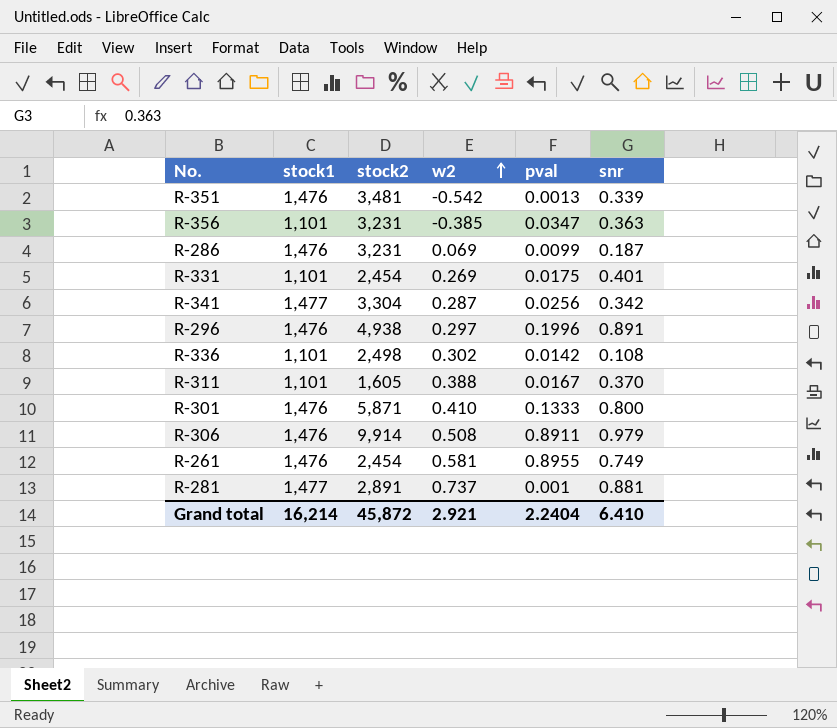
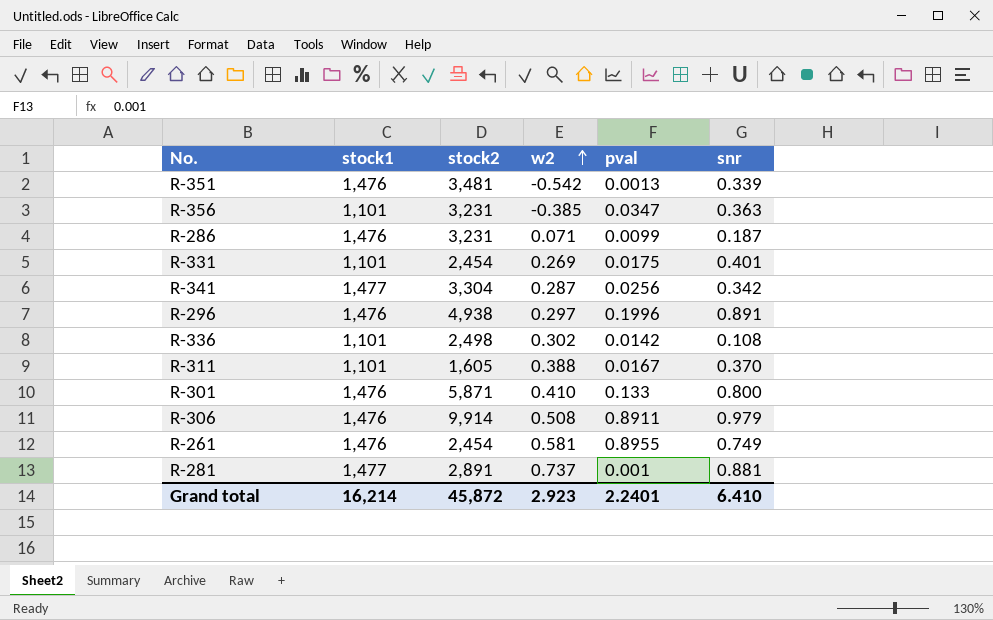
R-286 | w2: 0.069 -> 0.071
R-301 | pval: 0.1333 -> 0.133
Grand total | w2: 2.921 -> 2.923
Grand total | pval: 2.2404 -> 2.2401

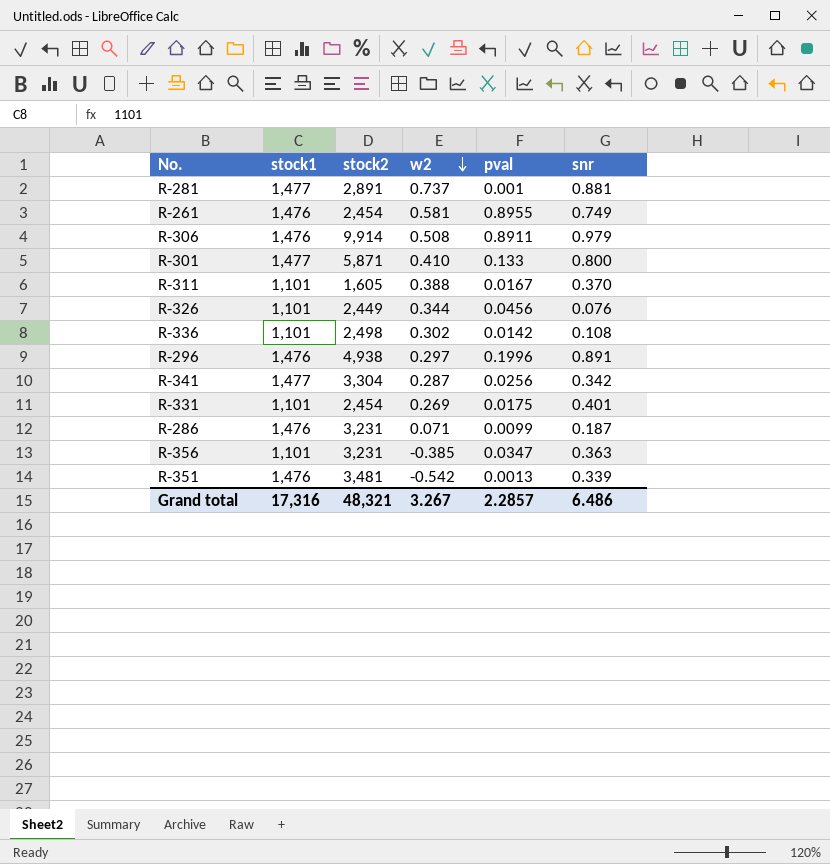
row order: w2 ascending -> w2 descending
R-301 | stock1: 1,476 -> 1,477
row R-326: none -> 1,101 | 2,449 | 0.344 | 0.0456 | 0.076
Grand total | stock1: 16,214 -> 17,316
Grand total | stock2: 45,872 -> 48,321
Grand total | w2: 2.923 -> 3.267
Grand total | pval: 2.2401 -> 2.2857
Grand total | snr: 6.410 -> 6.486

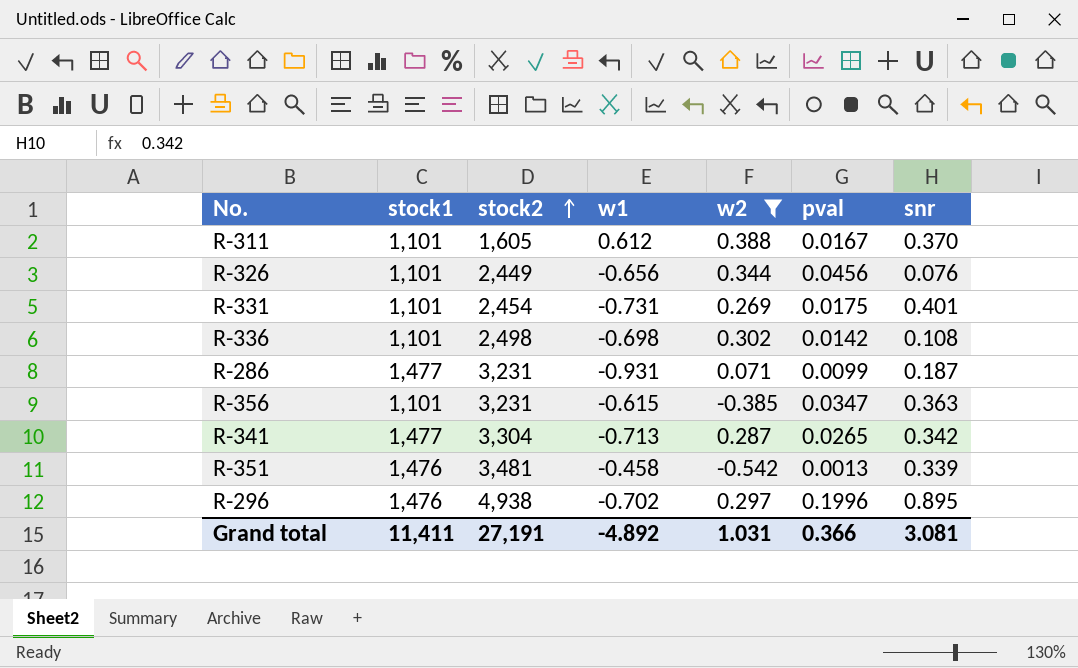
filter: none -> w2 <= 0.388
row order: w2 descending -> stock2 ascending
column w1 | position: none -> 4
R-286 | stock1: 1,476 -> 1,477
R-341 | pval: 0.0256 -> 0.0265
R-296 | snr: 0.891 -> 0.895
Grand total | stock1: 17,316 -> 11,411
Grand total | stock2: 48,321 -> 27,191
Grand total | w2: 3.267 -> 1.031
Grand total | pval: 2.2857 -> 0.366
Grand total | snr: 6.486 -> 3.081

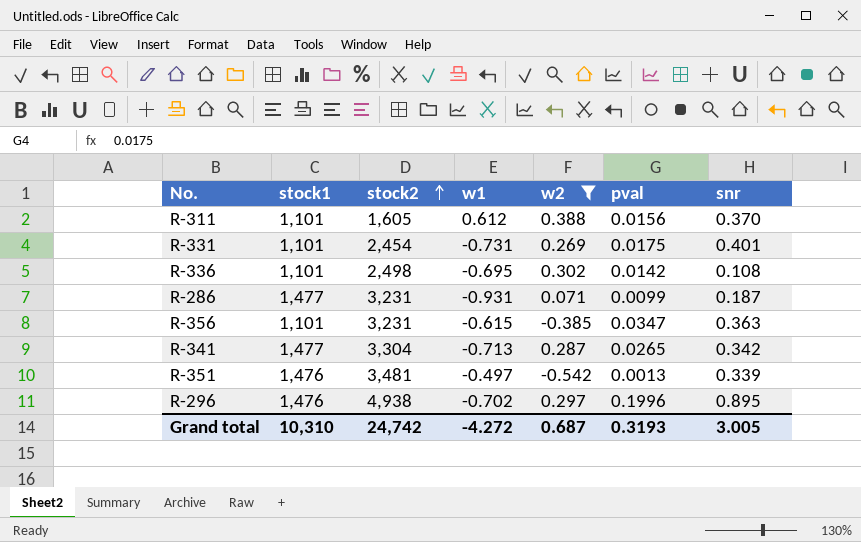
row R-326: 1,101 | 2,449 | -0.656 | 0.344 | 0.0456 | 0.076 -> none
R-311 | pval: 0.0167 -> 0.0156
R-336 | w1: -0.698 -> -0.695
R-351 | w1: -0.458 -> -0.497
Grand total | stock1: 11,411 -> 10,310
Grand total | stock2: 27,191 -> 24,742
Grand total | w1: -4.892 -> -4.272
Grand total | w2: 1.031 -> 0.687
Grand total | pval: 0.366 -> 0.3193
Grand total | snr: 3.081 -> 3.005

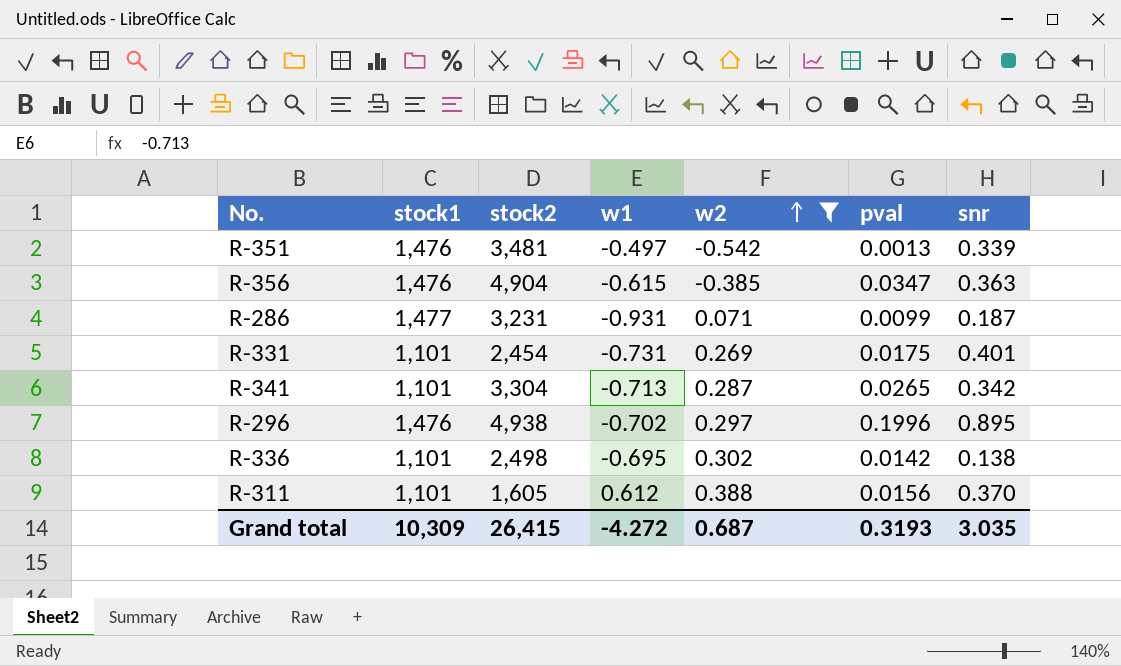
row order: stock2 ascending -> w2 ascending
R-356 | stock1: 1,101 -> 1,476
R-356 | stock2: 3,231 -> 4,904
R-341 | stock1: 1,477 -> 1,101
R-336 | snr: 0.108 -> 0.138
Grand total | stock1: 10,310 -> 10,309
Grand total | stock2: 24,742 -> 26,415
Grand total | snr: 3.005 -> 3.035

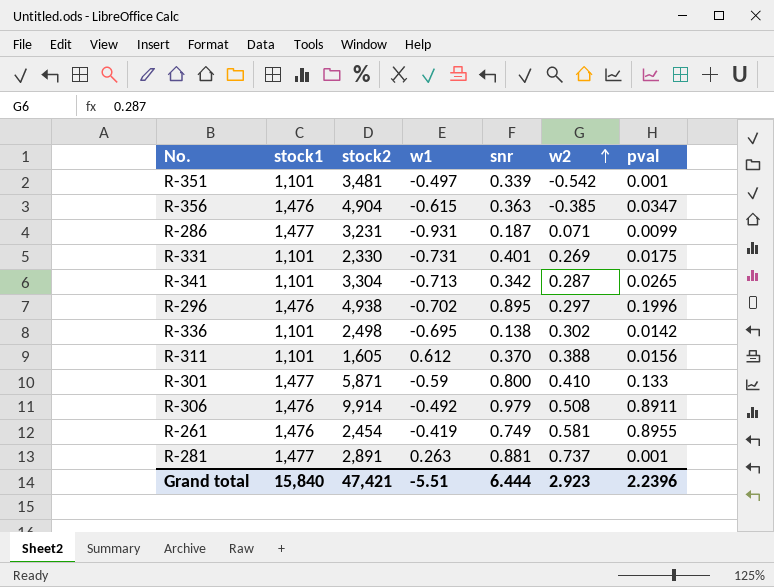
filter: w2 <= 0.388 -> none
column snr | position: 7 -> 5
R-351 | stock1: 1,476 -> 1,101
R-351 | pval: 0.0013 -> 0.001
R-331 | stock2: 2,454 -> 2,330
Grand total | stock1: 10,309 -> 15,840
Grand total | stock2: 26,415 -> 47,421
Grand total | w1: -4.272 -> -5.51
Grand total | snr: 3.035 -> 6.444
Grand total | w2: 0.687 -> 2.923
Grand total | pval: 0.3193 -> 2.2396

